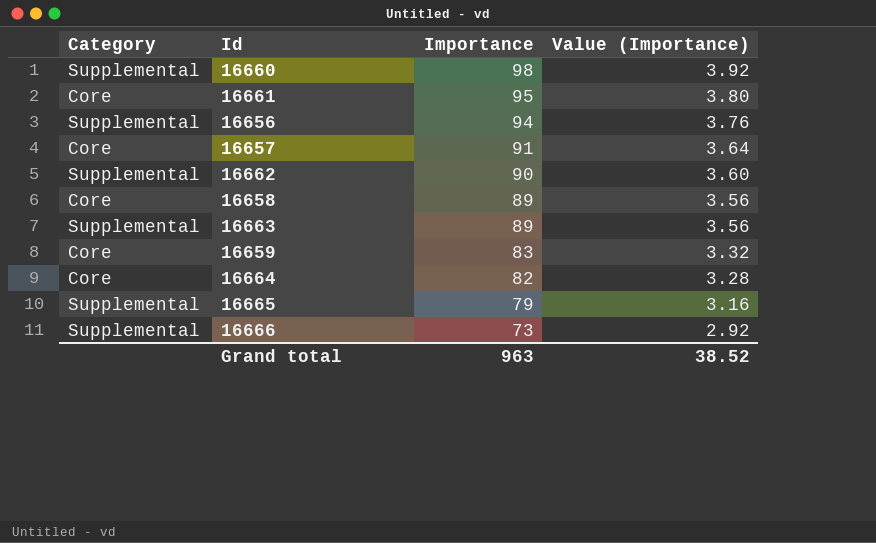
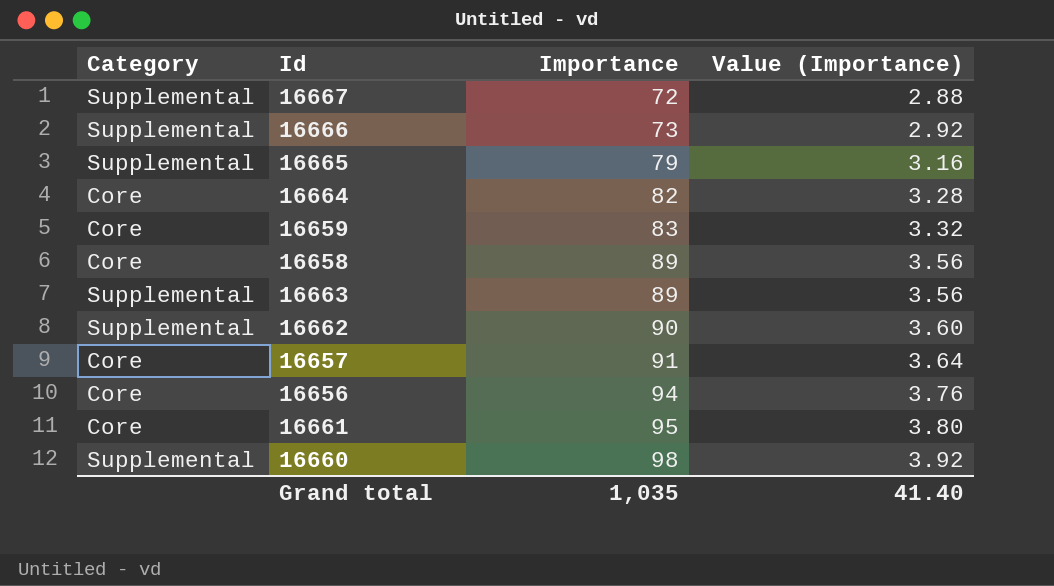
row order: Importance descending -> Importance ascending
row 16667: none -> Supplemental | 72 | 2.88
16656 | Category: Supplemental -> Core
Grand total | Importance: 963 -> 1,035
Grand total | Value (Importance): 38.52 -> 41.40

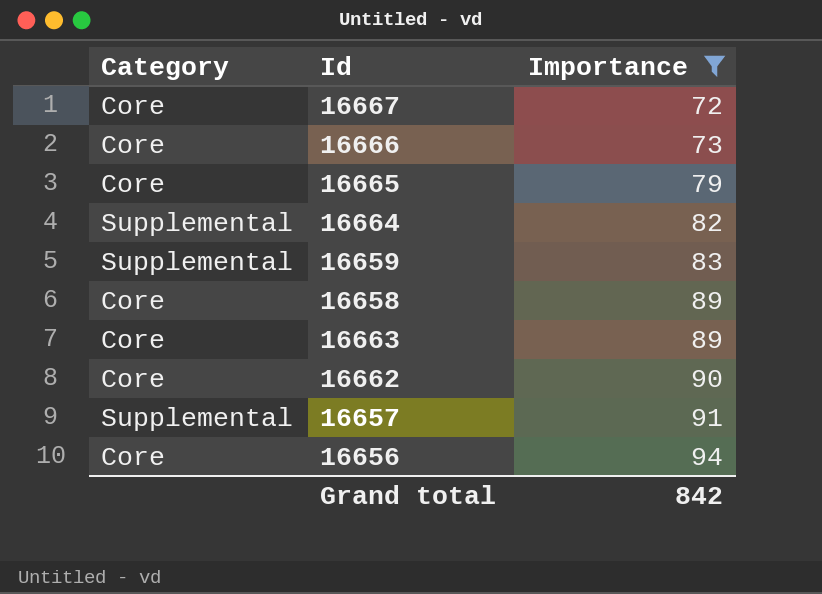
filter: none -> Importance <= 94
column Value (Importance) | formula: [Importance] * 0.04 -> none
16667 | Category: Supplemental -> Core
16666 | Category: Supplemental -> Core
16665 | Category: Supplemental -> Core
16664 | Category: Core -> Supplemental
16659 | Category: Core -> Supplemental
16663 | Category: Supplemental -> Core
16662 | Category: Supplemental -> Core
16657 | Category: Core -> Supplemental
Grand total | Importance: 1,035 -> 842

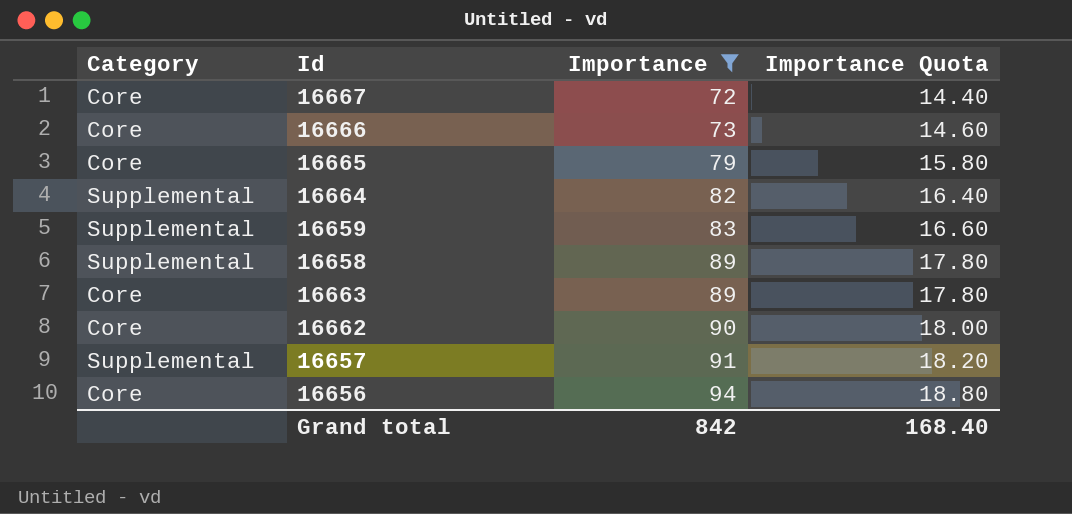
column Importance Quota | formula: none -> [Importance] * 0.2
16658 | Category: Core -> Supplemental

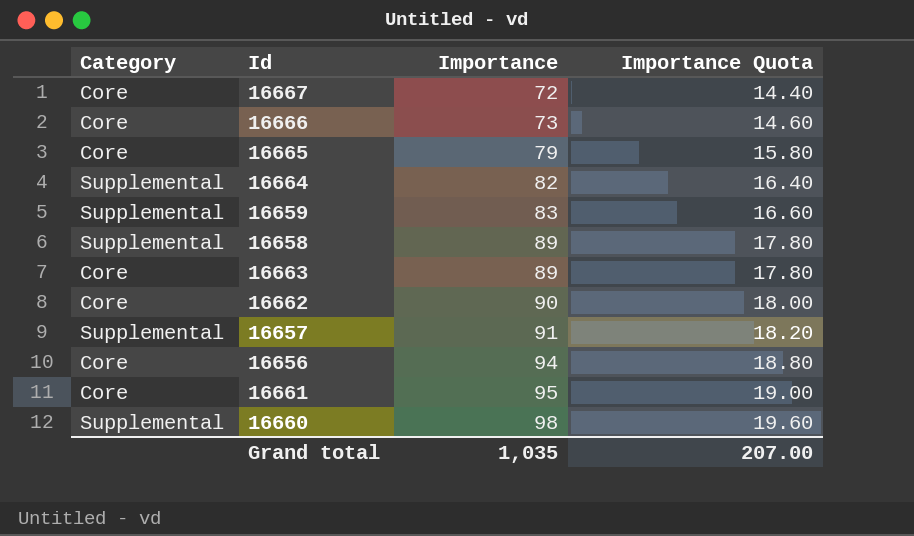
filter: Importance <= 94 -> none
Grand total | Importance: 842 -> 1,035
Grand total | Importance Quota: 168.40 -> 207.00

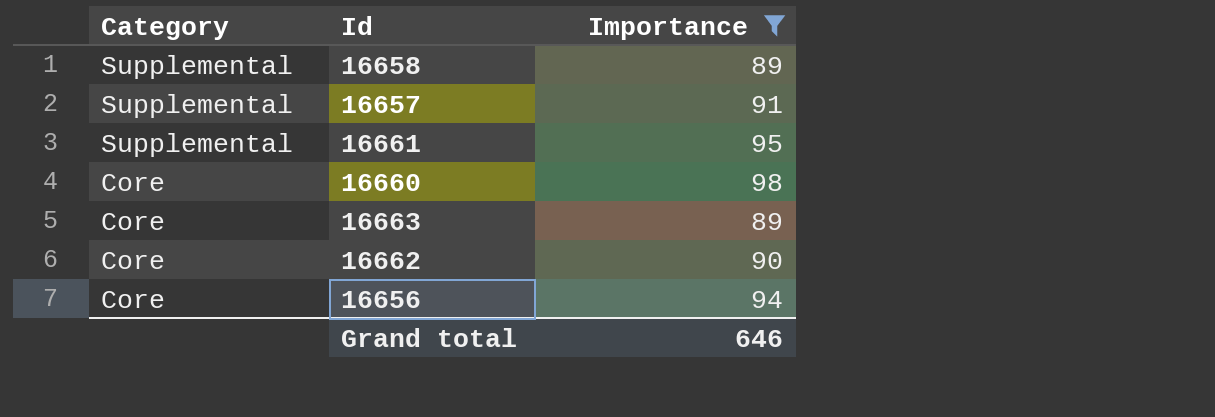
filter: none -> Importance >= 89
row order: Importance ascending -> Category descending
column Importance Quota | formula: [Importance] * 0.2 -> none
16661 | Category: Core -> Supplemental
16660 | Category: Supplemental -> Core
Grand total | Importance: 1,035 -> 646

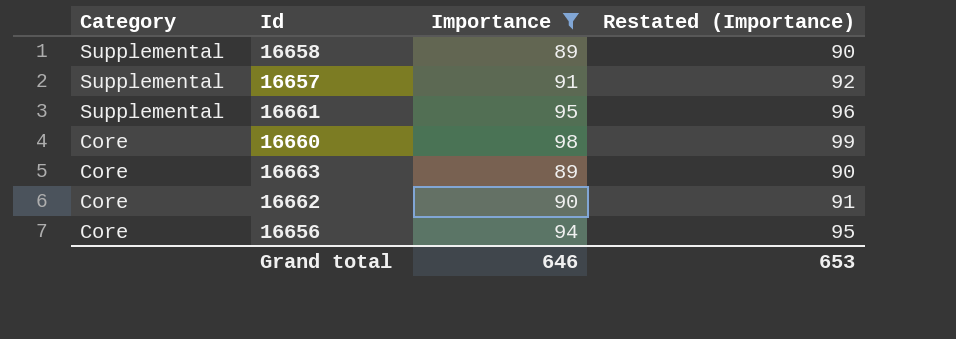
column Restated (Importance) | formula: none -> [Importance] + 1

